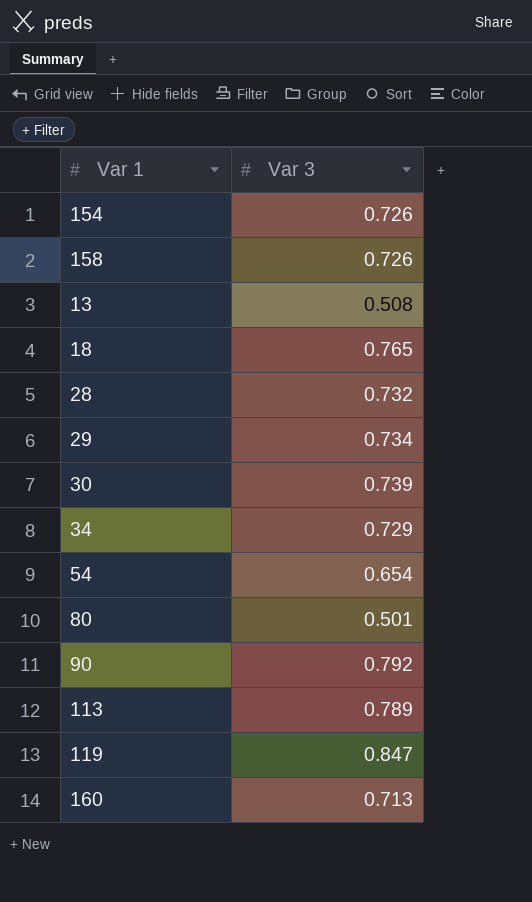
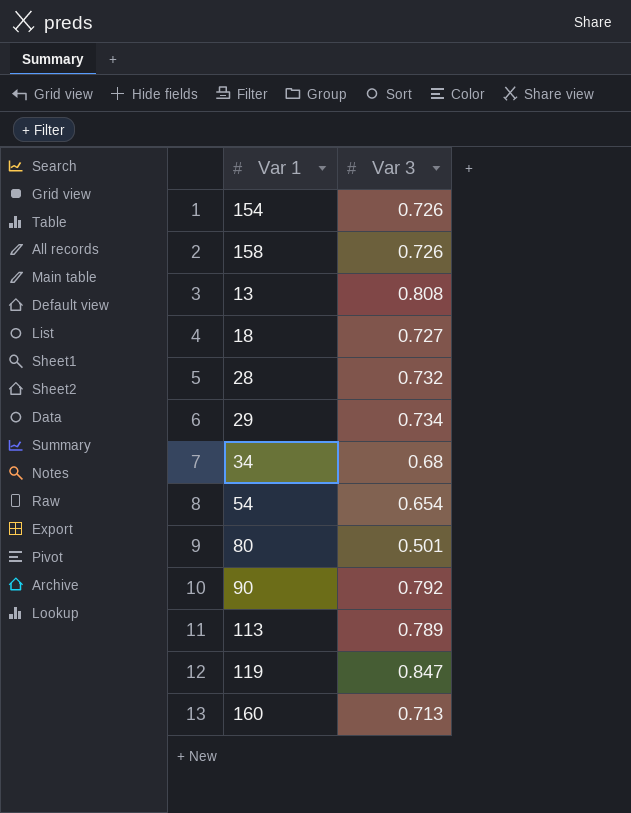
row 30: 0.739 -> none
13 | Var 3: 0.508 -> 0.808
18 | Var 3: 0.765 -> 0.727
34 | Var 3: 0.729 -> 0.68

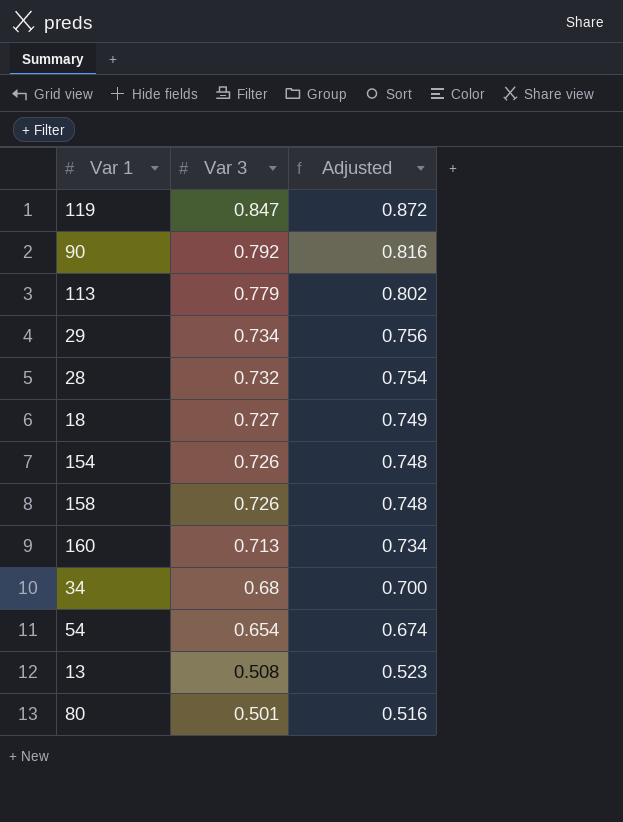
row order: none -> Var 3 descending
column Adjusted | formula: none -> [Var 3] * 1.03
113 | Var 3: 0.789 -> 0.779
13 | Var 3: 0.808 -> 0.508

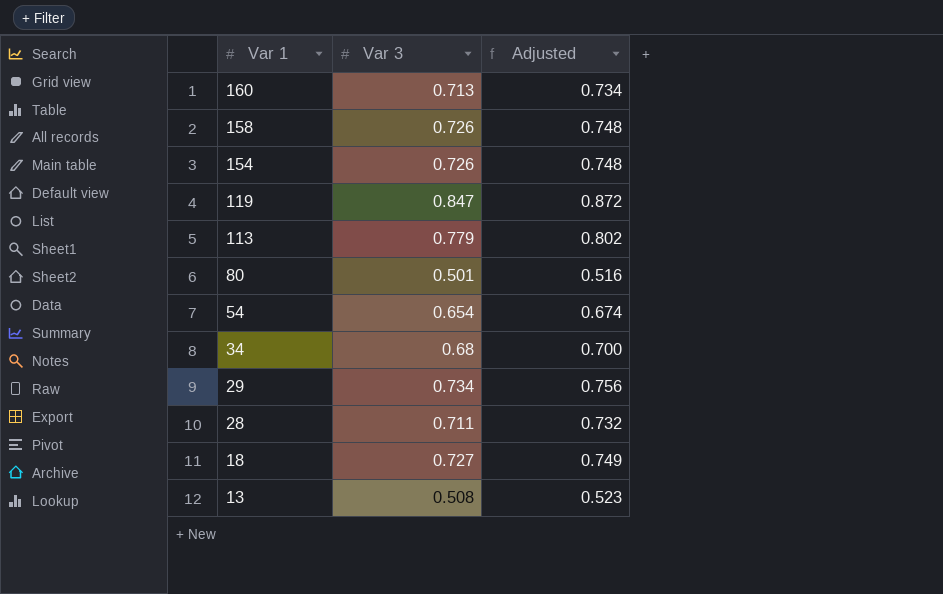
row order: Var 3 descending -> Var 1 descending
row 90: 0.792 | 0.816 -> none
28 | Var 3: 0.732 -> 0.711
28 | Adjusted: 0.754 -> 0.732

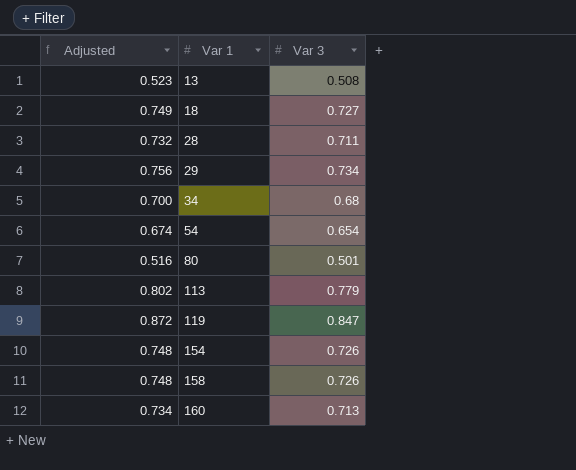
row order: Var 1 descending -> Var 1 ascending
column Adjusted | position: 3 -> 1

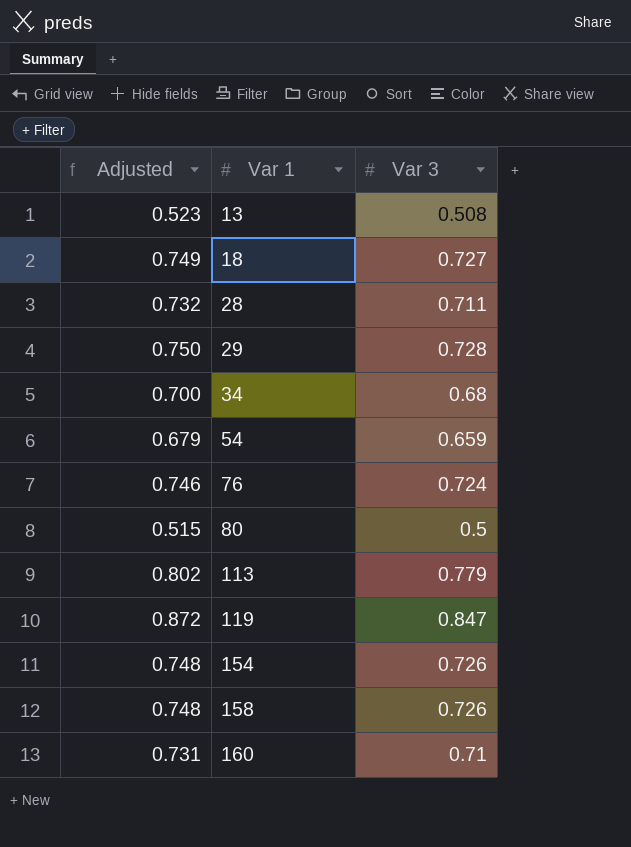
29 | Adjusted: 0.756 -> 0.750
29 | Var 3: 0.734 -> 0.728
54 | Adjusted: 0.674 -> 0.679
54 | Var 3: 0.654 -> 0.659
row 76: none -> 0.746 | 0.724
80 | Adjusted: 0.516 -> 0.515
80 | Var 3: 0.501 -> 0.5
160 | Adjusted: 0.734 -> 0.731
160 | Var 3: 0.713 -> 0.71

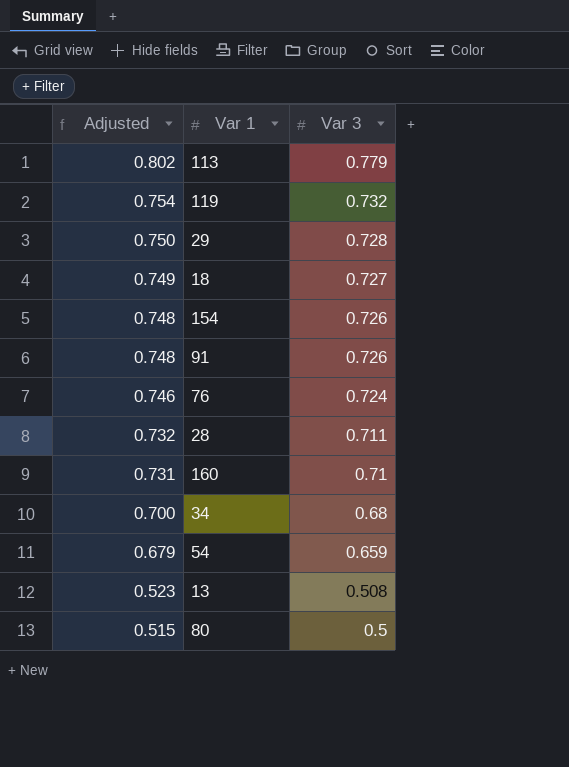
row order: Var 1 ascending -> Adjusted descending
row 158: 0.748 | 0.726 -> none
119 | Adjusted: 0.872 -> 0.754
119 | Var 3: 0.847 -> 0.732
row 91: none -> 0.748 | 0.726

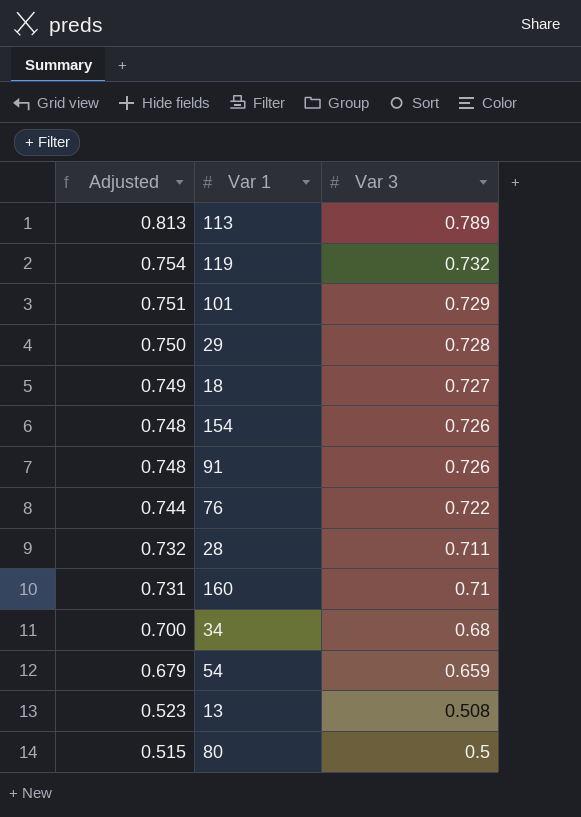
113 | Adjusted: 0.802 -> 0.813
113 | Var 3: 0.779 -> 0.789
row 101: none -> 0.751 | 0.729
76 | Adjusted: 0.746 -> 0.744
76 | Var 3: 0.724 -> 0.722

